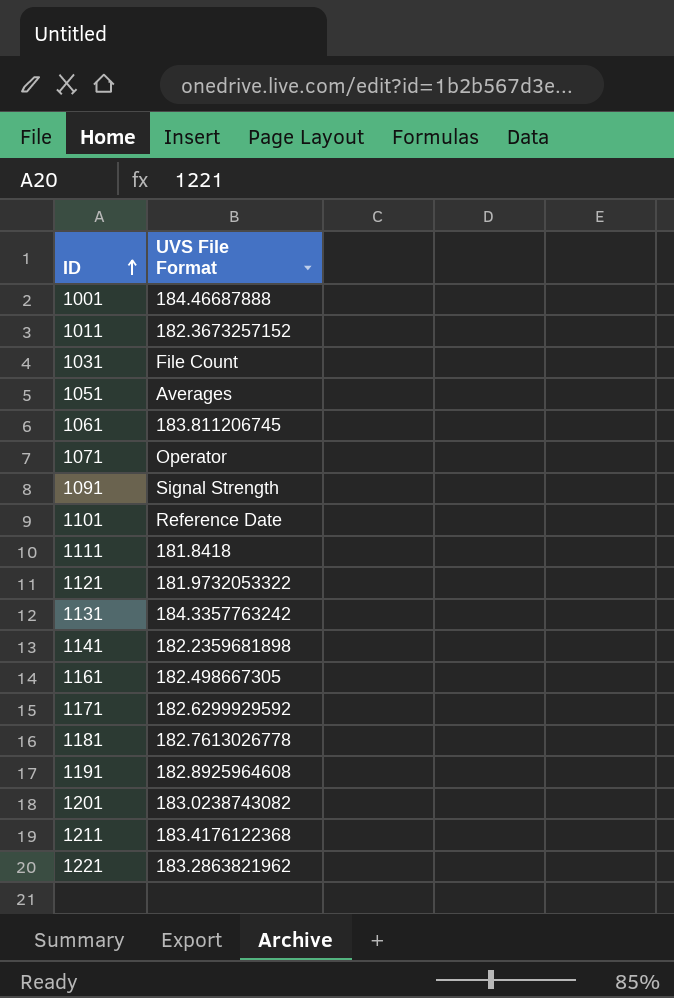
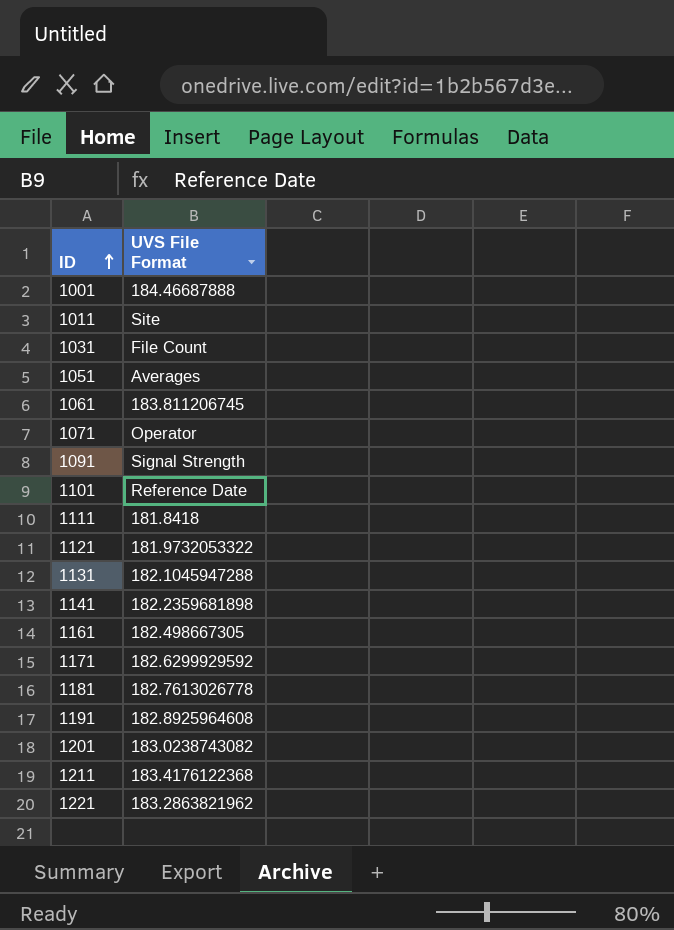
1011 | UVS File Format: 182.3673257152 -> Site
1131 | UVS File Format: 184.3357763242 -> 182.1045947288

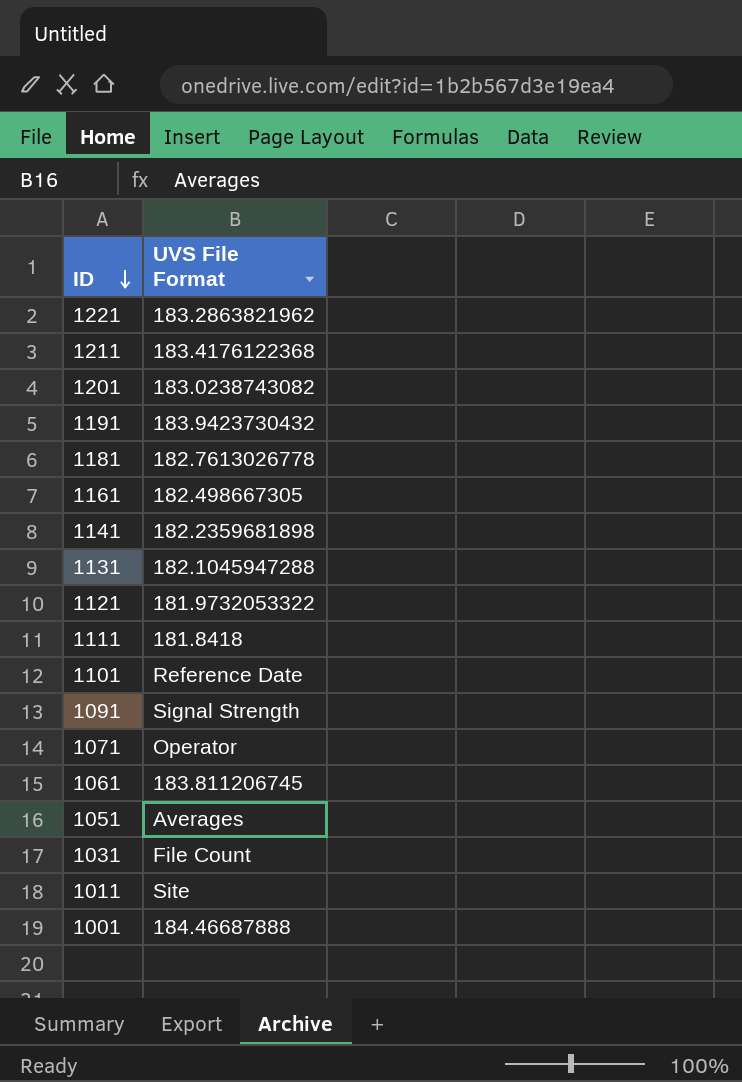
row order: ID ascending -> ID descending
row 1171: 182.6299929592 -> none
1191 | UVS File Format: 182.8925964608 -> 183.9423730432

